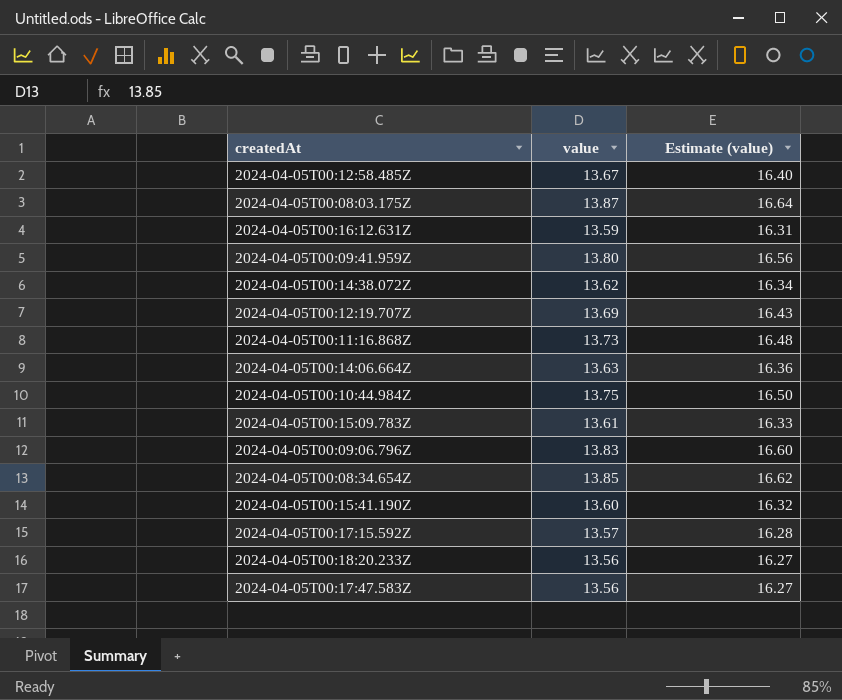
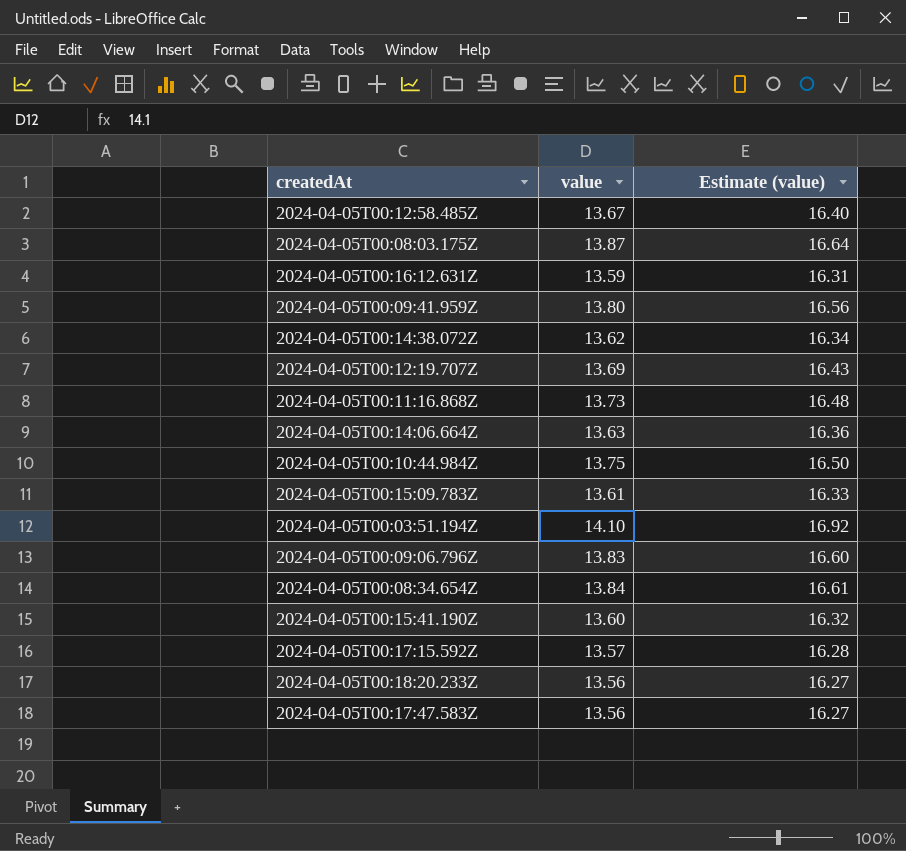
row 2024-04-05T00:03:51.194Z: none -> 14.10 | 16.92
2024-04-05T00:08:34.654Z | value: 13.85 -> 13.84
2024-04-05T00:08:34.654Z | Estimate (value): 16.62 -> 16.61

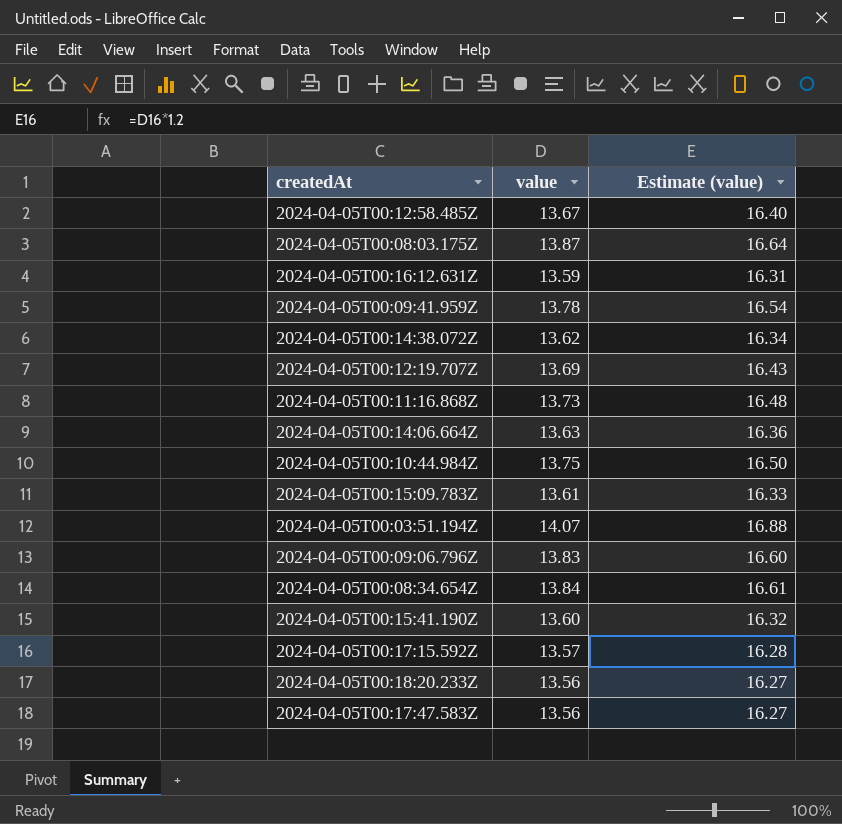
2024-04-05T00:09:41.959Z | value: 13.80 -> 13.78
2024-04-05T00:09:41.959Z | Estimate (value): 16.56 -> 16.54
2024-04-05T00:03:51.194Z | value: 14.10 -> 14.07
2024-04-05T00:03:51.194Z | Estimate (value): 16.92 -> 16.88

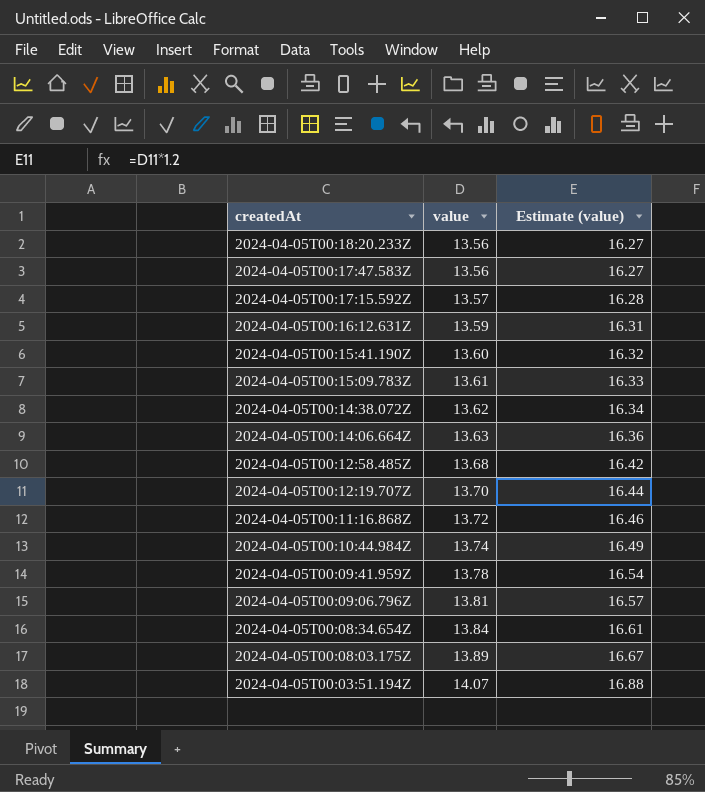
row order: none -> createdAt descending
2024-04-05T00:12:58.485Z | value: 13.67 -> 13.68
2024-04-05T00:12:58.485Z | Estimate (value): 16.40 -> 16.42
2024-04-05T00:12:19.707Z | value: 13.69 -> 13.70
2024-04-05T00:12:19.707Z | Estimate (value): 16.43 -> 16.44
2024-04-05T00:11:16.868Z | value: 13.73 -> 13.72
2024-04-05T00:11:16.868Z | Estimate (value): 16.48 -> 16.46
2024-04-05T00:10:44.984Z | value: 13.75 -> 13.74
2024-04-05T00:10:44.984Z | Estimate (value): 16.50 -> 16.49
2024-04-05T00:09:06.796Z | value: 13.83 -> 13.81
2024-04-05T00:09:06.796Z | Estimate (value): 16.60 -> 16.57
2024-04-05T00:08:03.175Z | value: 13.87 -> 13.89
2024-04-05T00:08:03.175Z | Estimate (value): 16.64 -> 16.67

